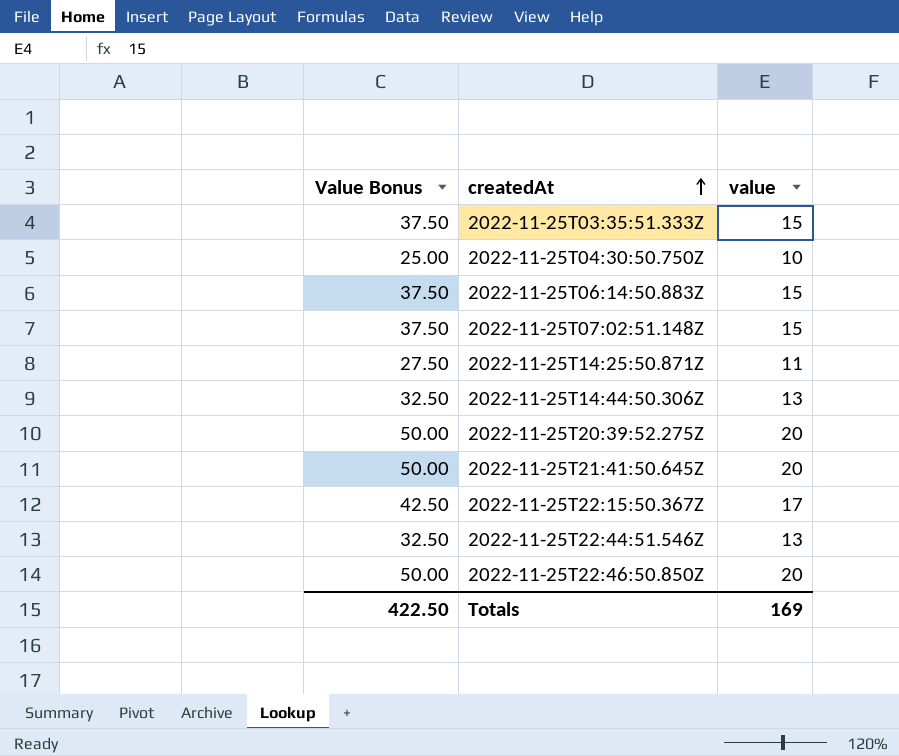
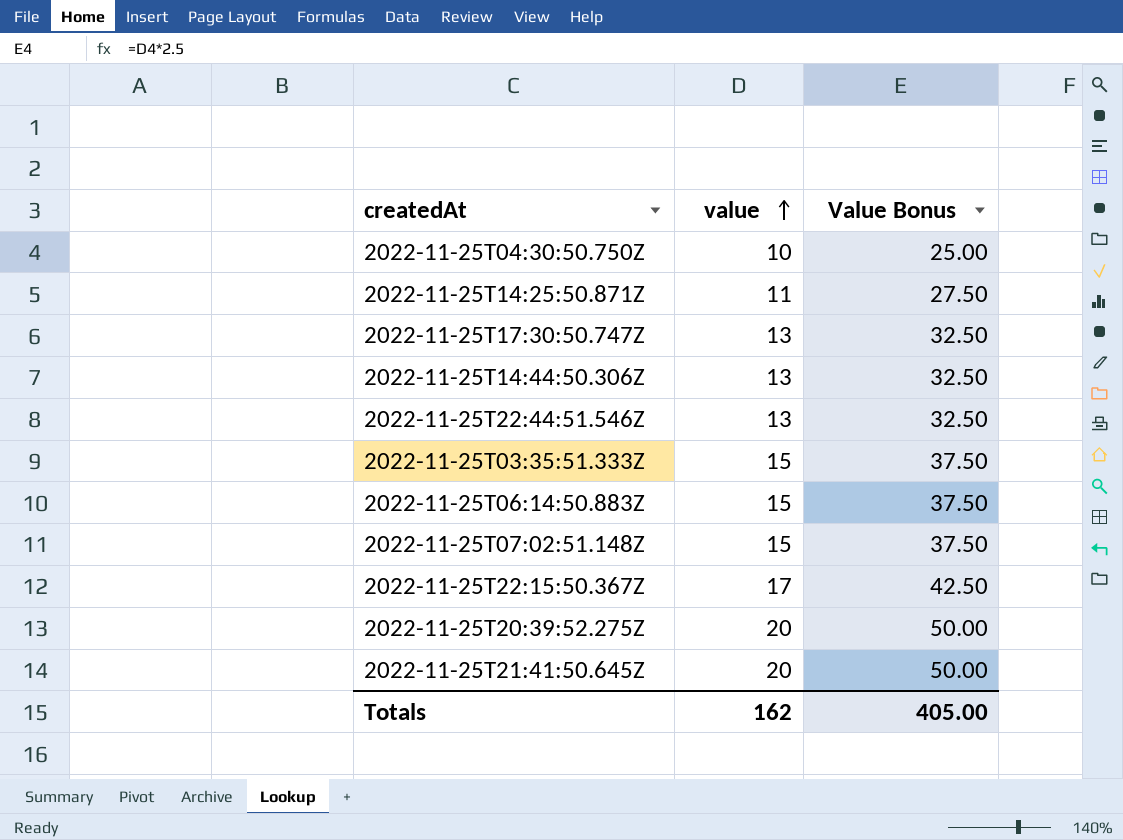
row order: createdAt ascending -> value ascending
column Value Bonus | position: 1 -> 3
row 2022-11-25T22:46:50.850Z: 50.00 | 20 -> none
row 2022-11-25T17:30:50.747Z: none -> 13 | 32.50
Totals | value: 169 -> 162
Totals | Value Bonus: 422.50 -> 405.00

